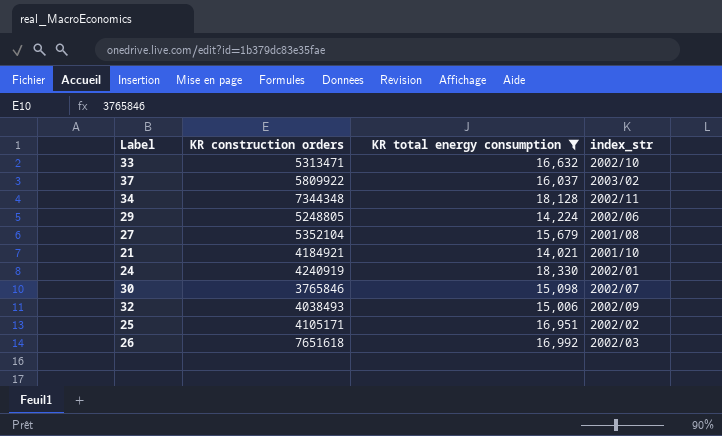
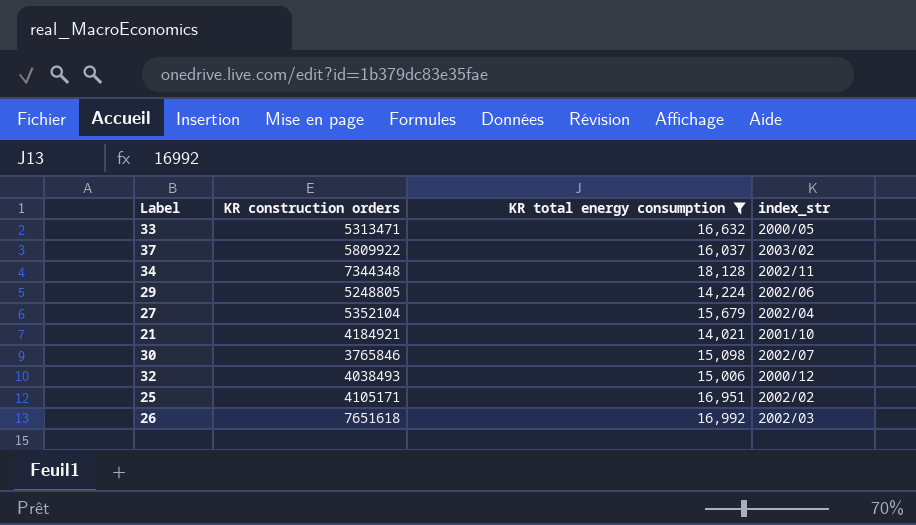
row 24: 4240919 | 18,330 | 2002/01 -> none
33 | index_str: 2002/10 -> 2000/05
27 | index_str: 2001/08 -> 2002/04
32 | index_str: 2002/09 -> 2000/12

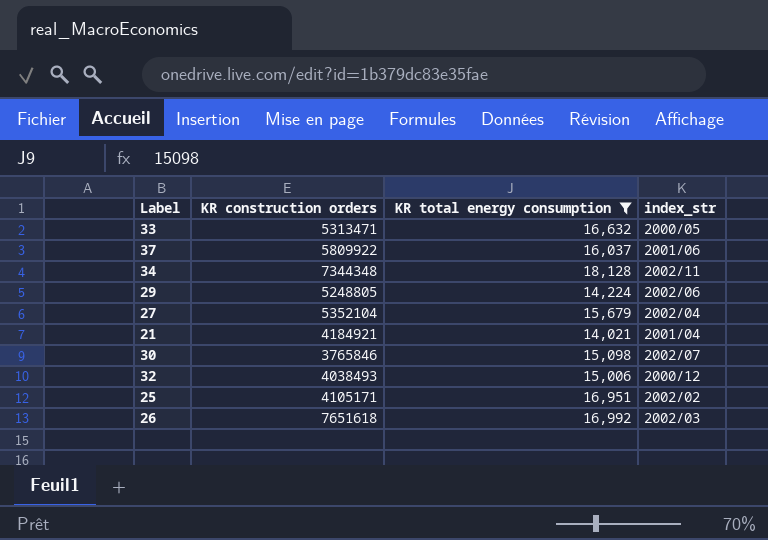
37 | index_str: 2003/02 -> 2001/06
21 | index_str: 2001/10 -> 2001/04

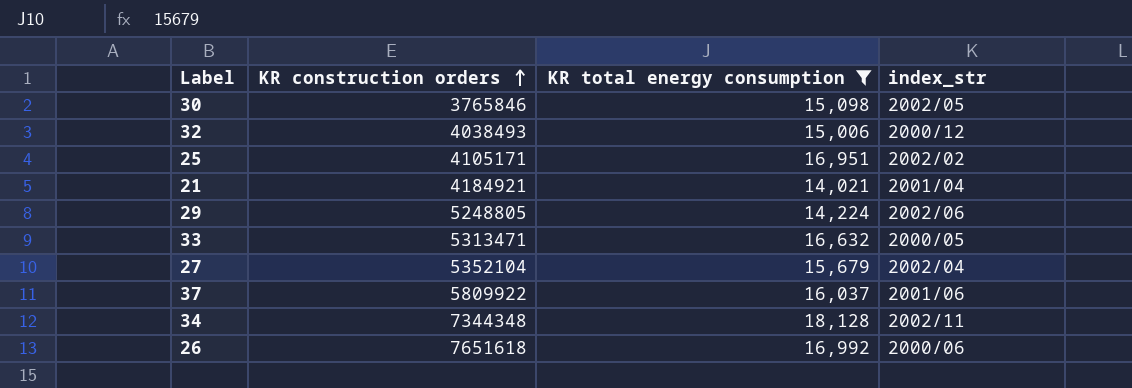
row order: none -> KR construction orders ascending
30 | index_str: 2002/07 -> 2002/05
26 | index_str: 2002/03 -> 2000/06

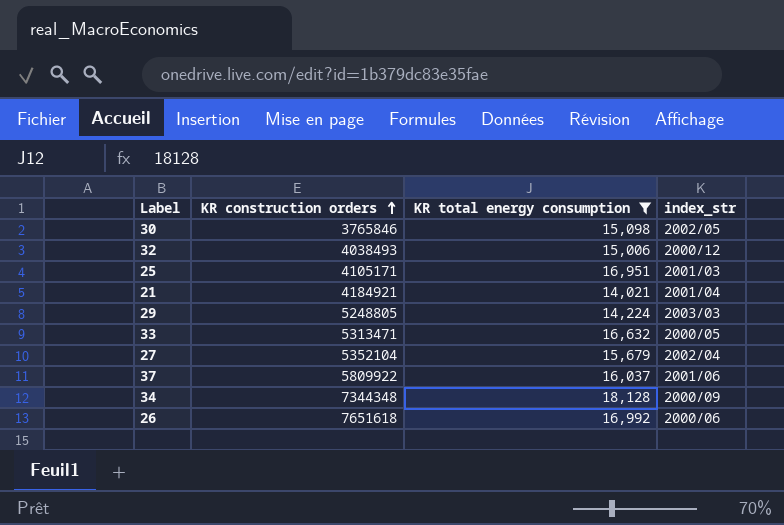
25 | index_str: 2002/02 -> 2001/03
29 | index_str: 2002/06 -> 2003/03
34 | index_str: 2002/11 -> 2000/09

